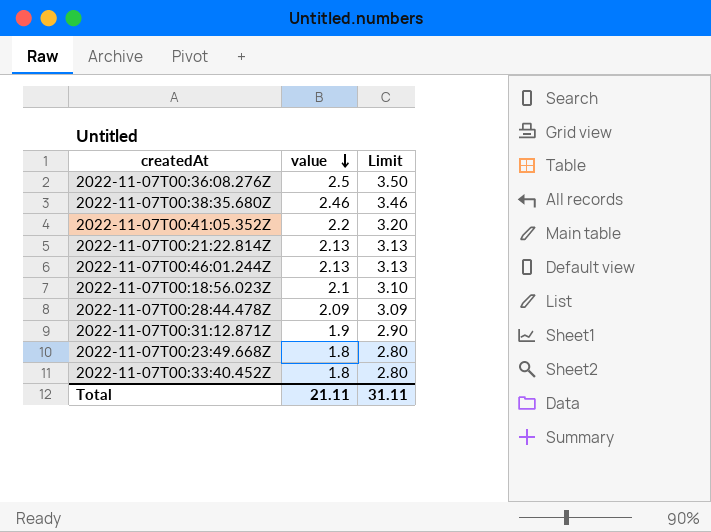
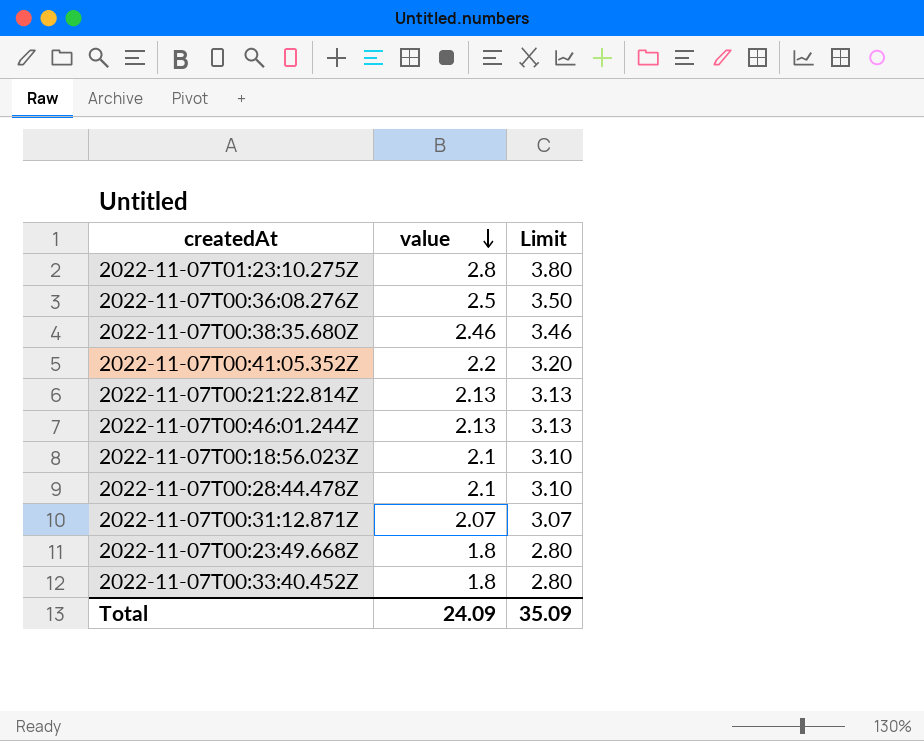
row 2022-11-07T01:23:10.275Z: none -> 2.8 | 3.80
2022-11-07T00:28:44.478Z | value: 2.09 -> 2.1
2022-11-07T00:28:44.478Z | Limit: 3.09 -> 3.10
2022-11-07T00:31:12.871Z | value: 1.9 -> 2.07
2022-11-07T00:31:12.871Z | Limit: 2.90 -> 3.07
Total | value: 21.11 -> 24.09
Total | Limit: 31.11 -> 35.09

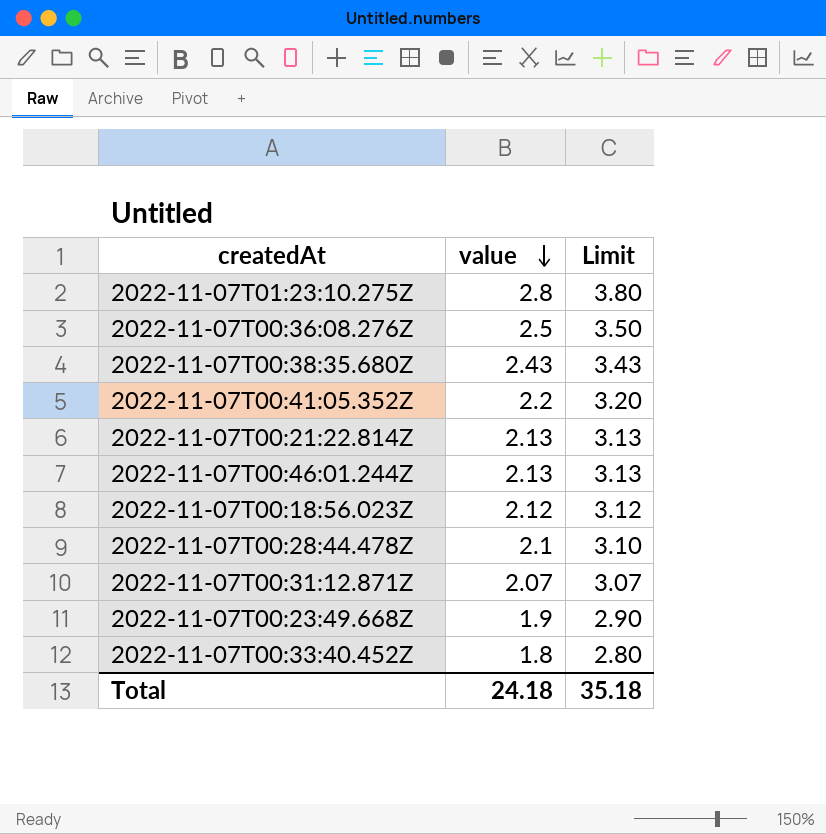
2022-11-07T00:38:35.680Z | value: 2.46 -> 2.43
2022-11-07T00:38:35.680Z | Limit: 3.46 -> 3.43
2022-11-07T00:18:56.023Z | value: 2.1 -> 2.12
2022-11-07T00:18:56.023Z | Limit: 3.10 -> 3.12
2022-11-07T00:23:49.668Z | value: 1.8 -> 1.9
2022-11-07T00:23:49.668Z | Limit: 2.80 -> 2.90
Total | value: 24.09 -> 24.18
Total | Limit: 35.09 -> 35.18

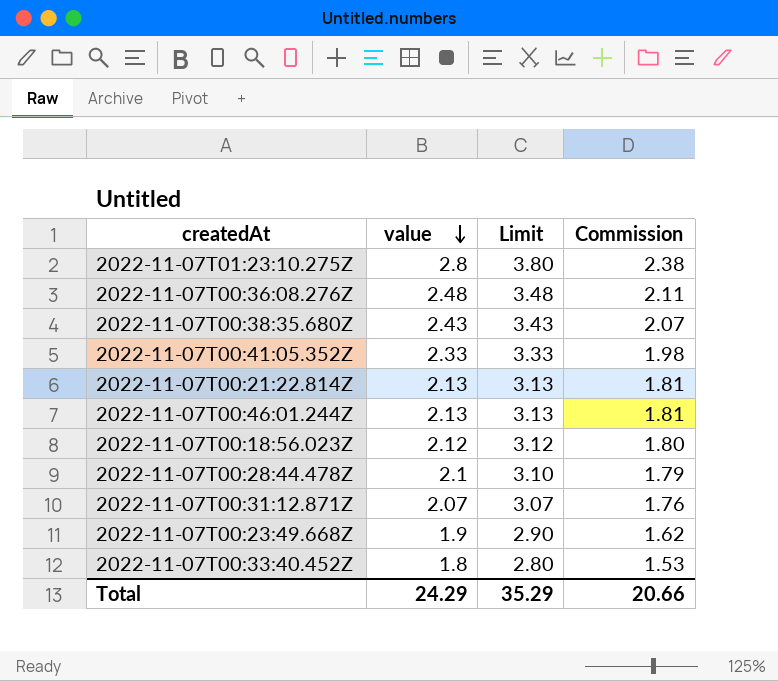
column Commission | formula: none -> [value] * 0.85
2022-11-07T00:36:08.276Z | value: 2.5 -> 2.48
2022-11-07T00:36:08.276Z | Limit: 3.50 -> 3.48
2022-11-07T00:41:05.352Z | value: 2.2 -> 2.33
2022-11-07T00:41:05.352Z | Limit: 3.20 -> 3.33
Total | value: 24.18 -> 24.29
Total | Limit: 35.18 -> 35.29

